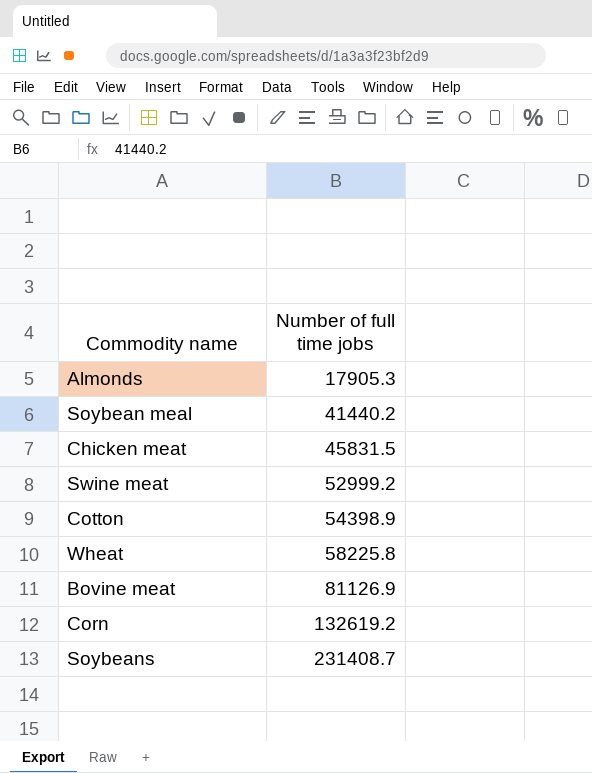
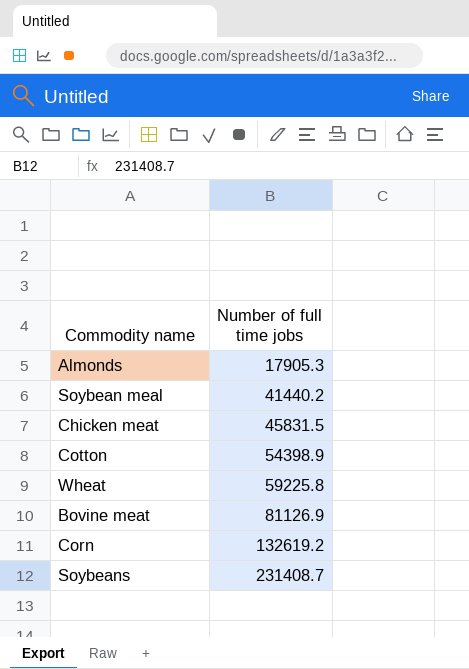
row Swine meat: 52999.2 -> none
Wheat | Number of full time jobs: 58225.8 -> 59225.8

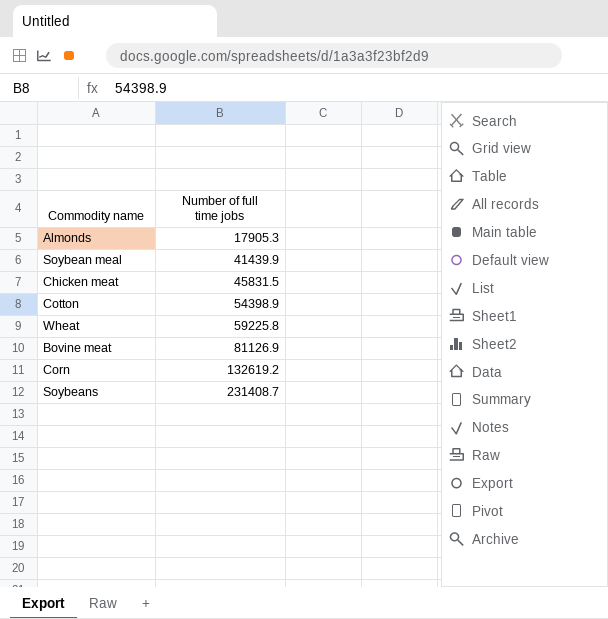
Soybean meal | Number of full time jobs: 41440.2 -> 41439.9

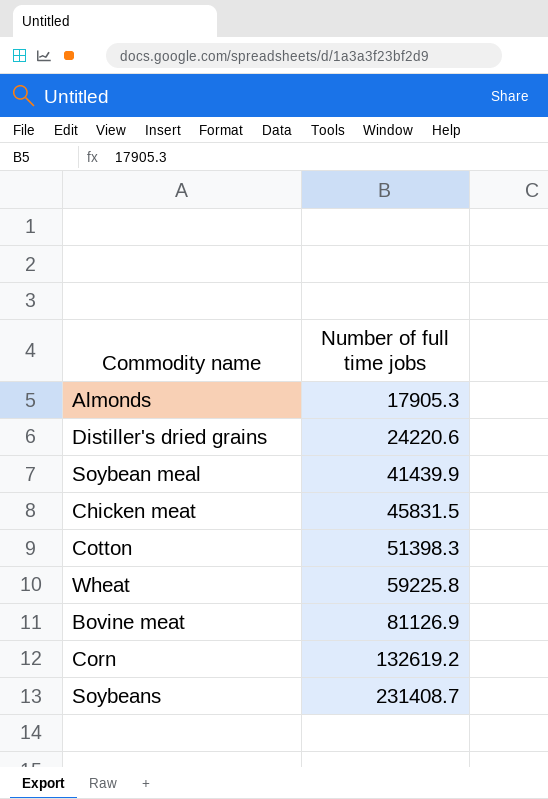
row Distiller's dried grains: none -> 24220.6
Cotton | Number of full time jobs: 54398.9 -> 51398.3

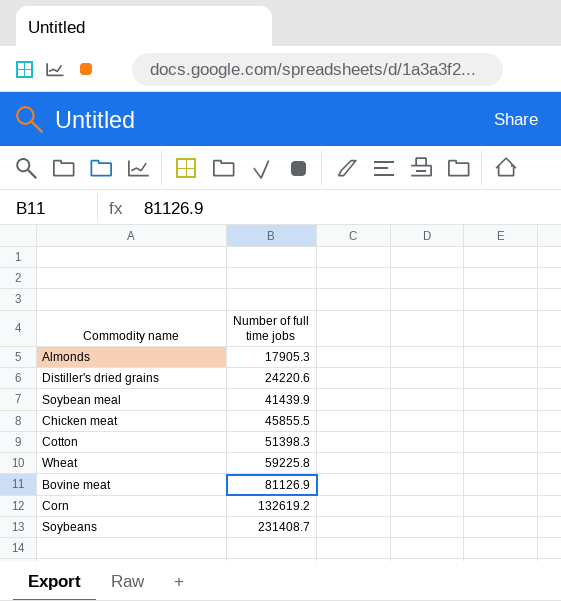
Chicken meat | Number of full time jobs: 45831.5 -> 45855.5

